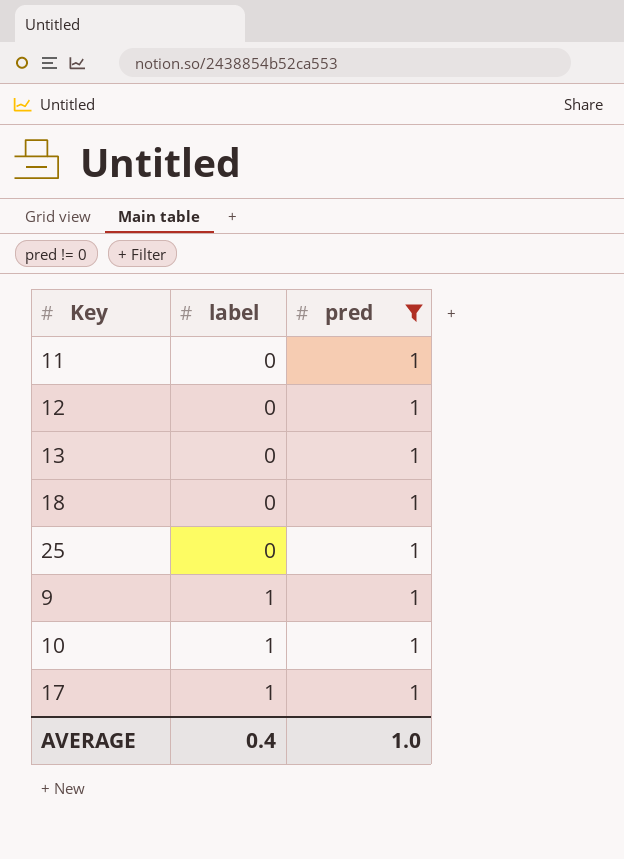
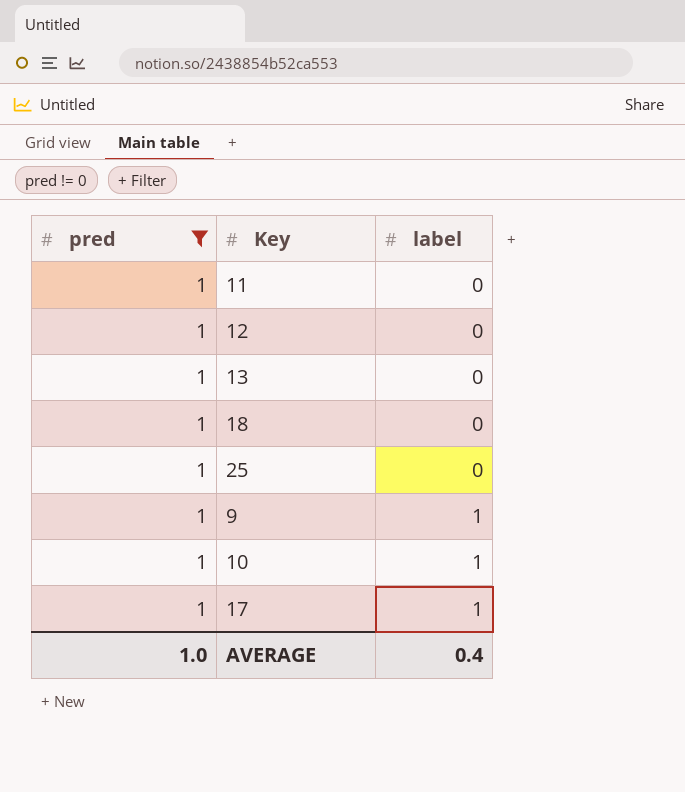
column pred | position: 3 -> 1

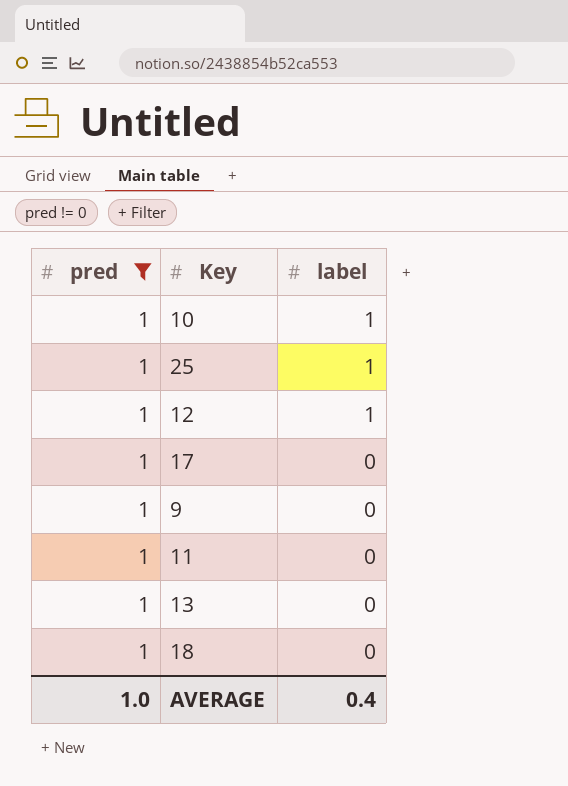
row order: label ascending -> label descending
25 | label: 0 -> 1
12 | label: 0 -> 1
17 | label: 1 -> 0
9 | label: 1 -> 0

